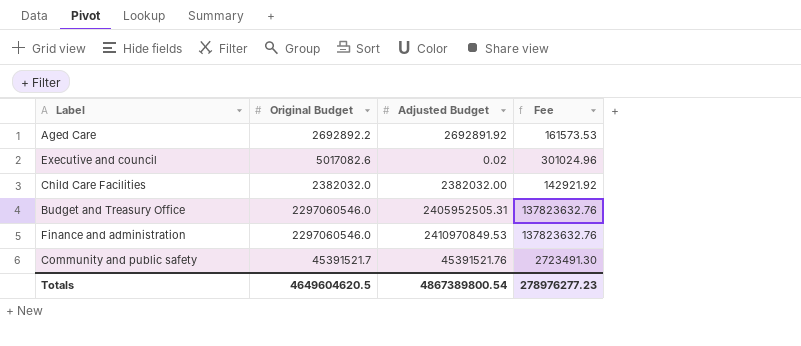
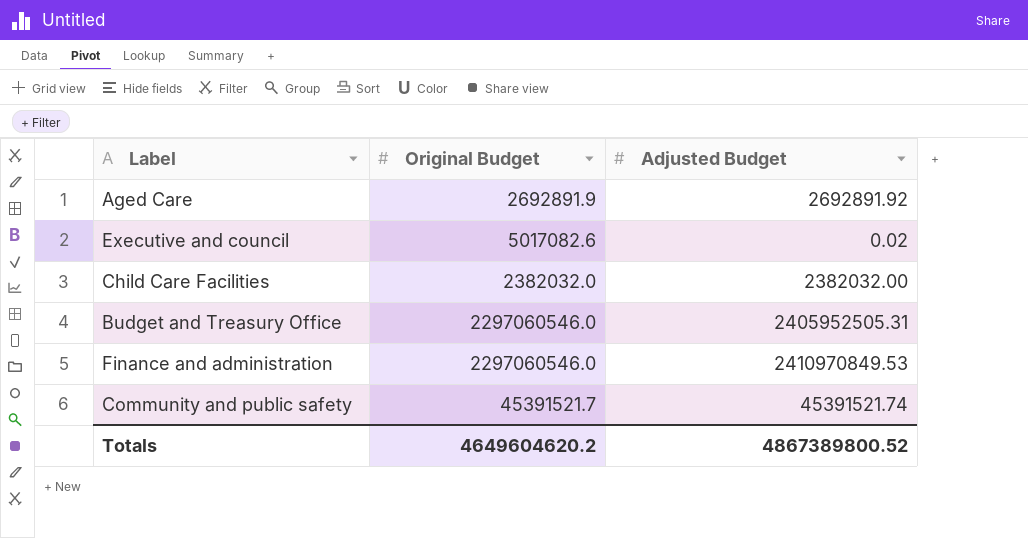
column Fee | formula: [Original Budget] * 0.06 -> none
Aged Care | Original Budget: 2692892.2 -> 2692891.9
Community and public safety | Adjusted Budget: 45391521.76 -> 45391521.74
Totals | Original Budget: 4649604620.5 -> 4649604620.2
Totals | Adjusted Budget: 4867389800.54 -> 4867389800.52

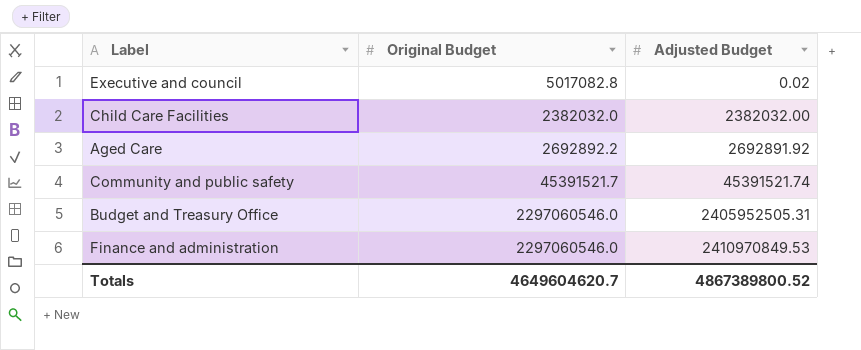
row order: none -> Adjusted Budget ascending
Executive and council | Original Budget: 5017082.6 -> 5017082.8
Aged Care | Original Budget: 2692891.9 -> 2692892.2
Totals | Original Budget: 4649604620.2 -> 4649604620.7

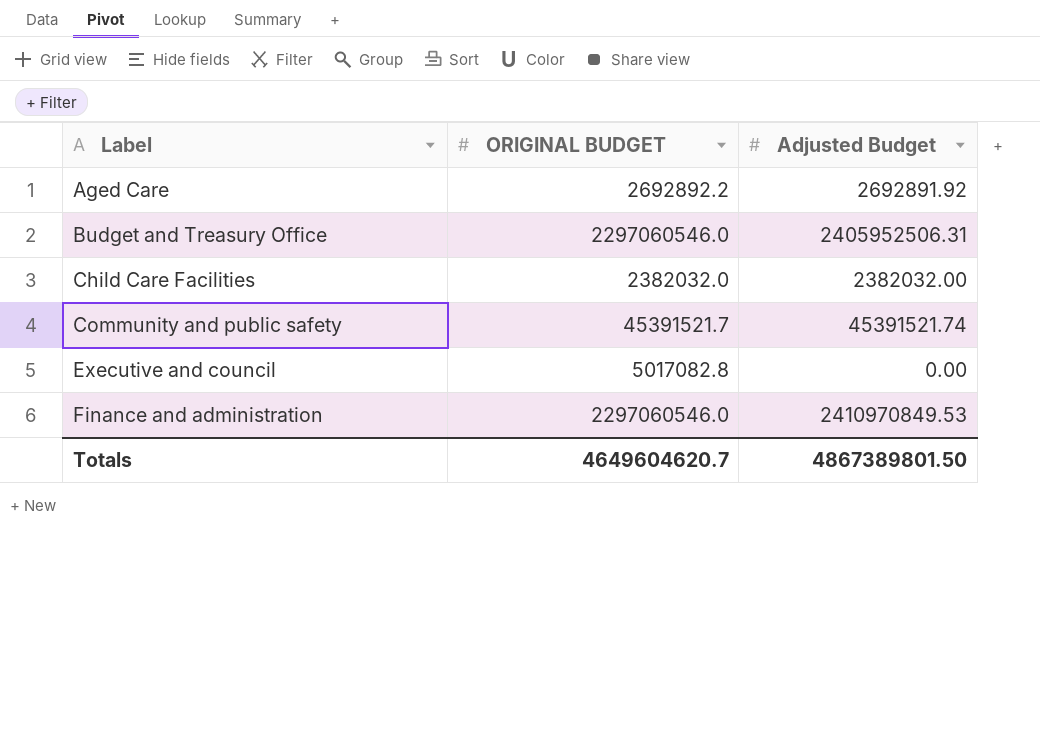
row order: Adjusted Budget ascending -> Label ascending
column name: Original Budget -> ORIGINAL BUDGET
Budget and Treasury Office | Adjusted Budget: 2405952505.31 -> 2405952506.31
Executive and council | Adjusted Budget: 0.02 -> 0.00
Totals | Adjusted Budget: 4867389800.52 -> 4867389801.50

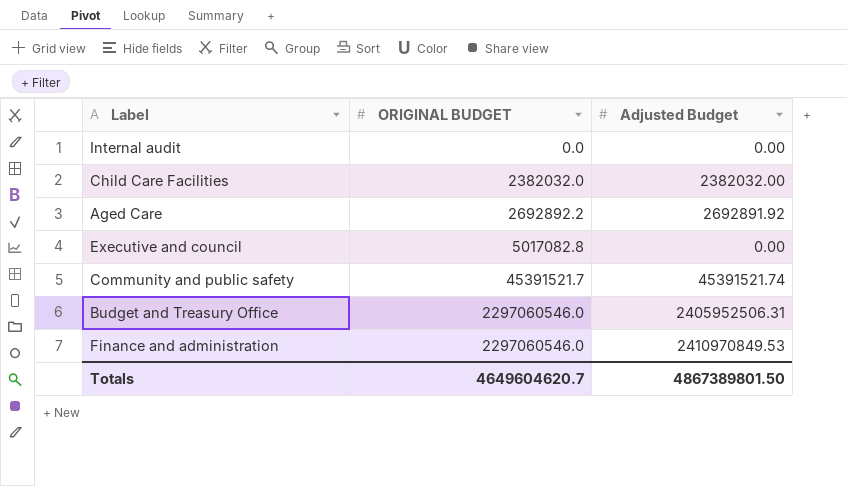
row order: Label ascending -> ORIGINAL BUDGET ascending
row Internal audit: none -> 0.0 | 0.00

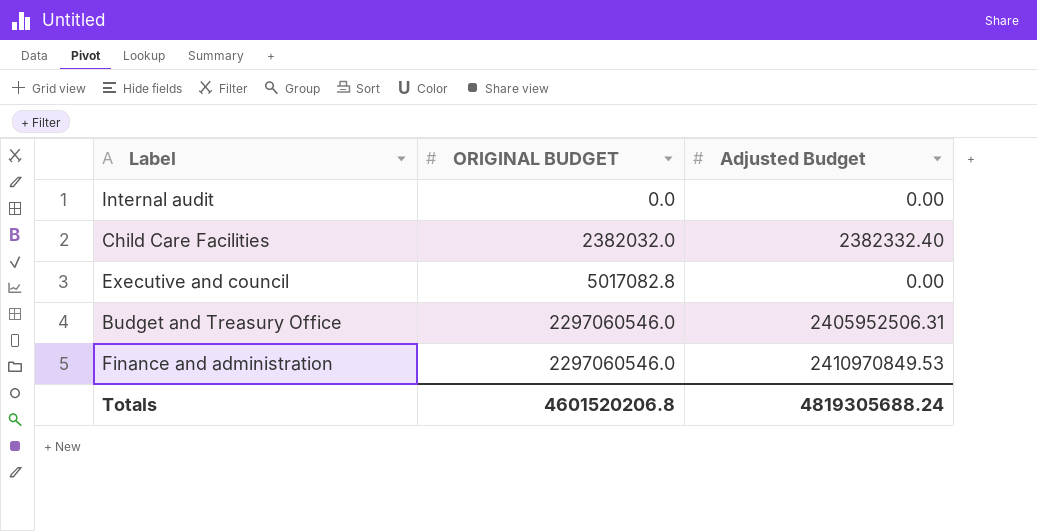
row Aged Care: 2692892.2 | 2692891.92 -> none
row Community and public safety: 45391521.7 | 45391521.74 -> none
Child Care Facilities | Adjusted Budget: 2382032.00 -> 2382332.40
Totals | ORIGINAL BUDGET: 4649604620.7 -> 4601520206.8
Totals | Adjusted Budget: 4867389801.50 -> 4819305688.24

